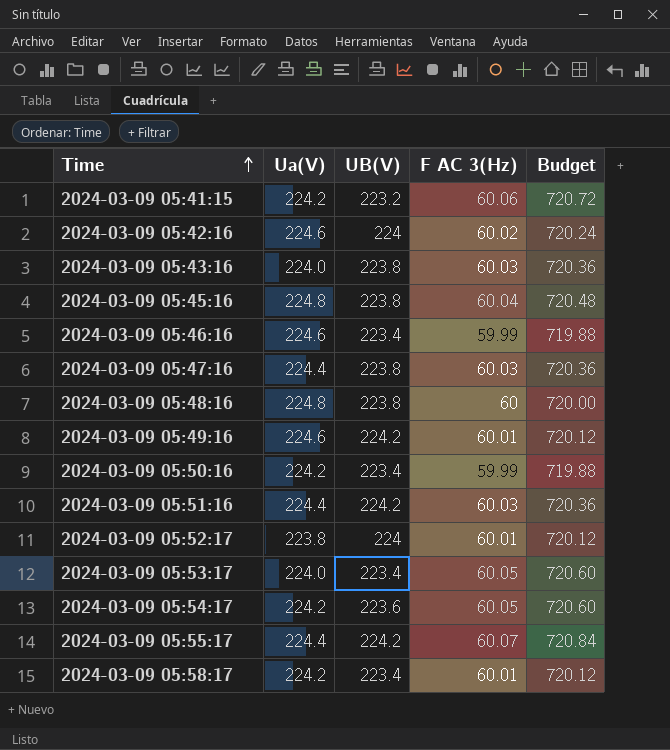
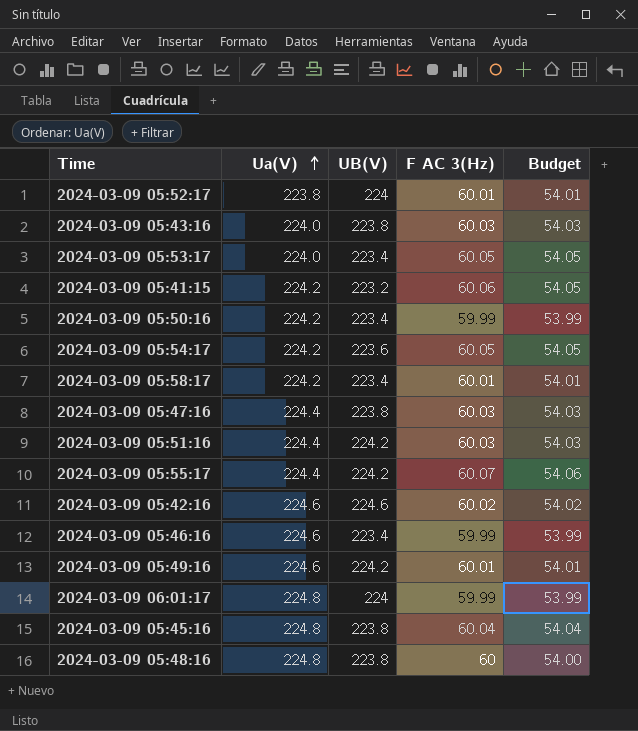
row order: Time ascending -> Ua(V) ascending
column Budget | formula: [F AC 3(Hz)] * 12 -> [F AC 3(Hz)] * 0.9
2024-03-09 05:42:16 | UB(V): 224 -> 224.6
row 2024-03-09 06:01:17: none -> 224.8 | 224 | 59.99 | 53.99

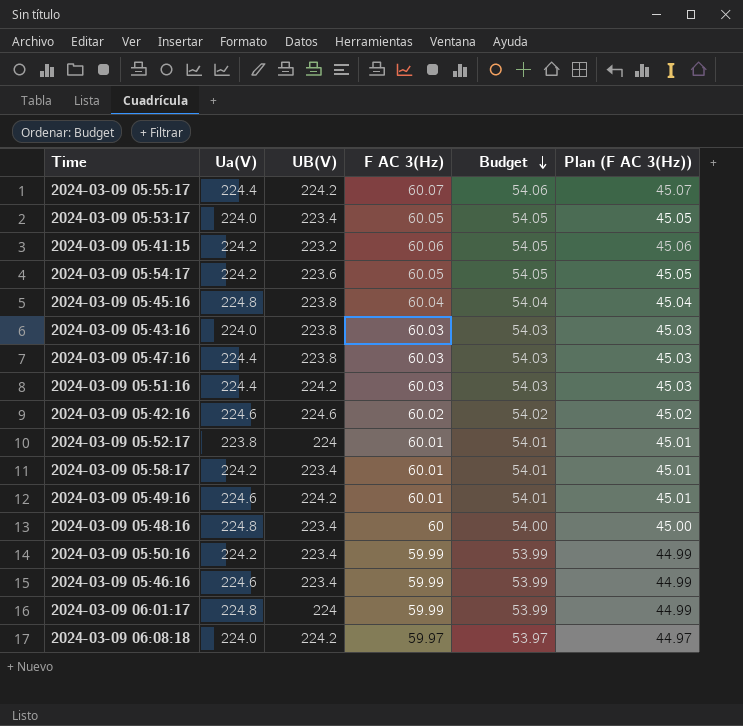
row order: Ua(V) ascending -> Budget descending
column Plan (F AC 3(Hz)) | formula: none -> [F AC 3(Hz)] - 15
2024-03-09 05:48:16 | UB(V): 223.8 -> 223.4
row 2024-03-09 06:08:18: none -> 224.0 | 224.2 | 59.97 | 53.97 | 44.97

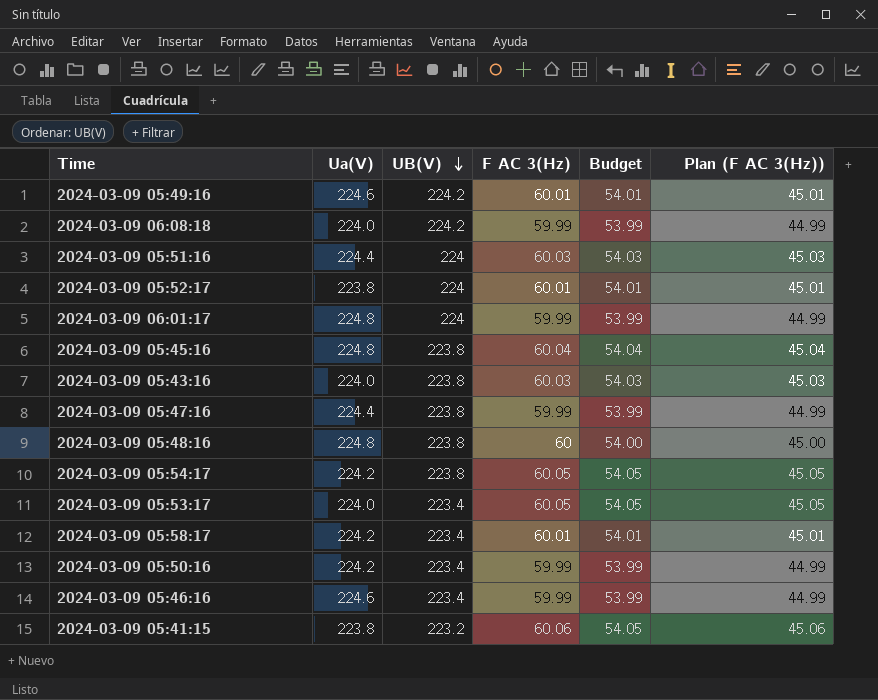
row order: Budget descending -> UB(V) descending
row 2024-03-09 05:55:17: 224.4 | 224.2 | 60.07 | 54.06 | 45.07 -> none
row 2024-03-09 05:42:16: 224.6 | 224.6 | 60.02 | 54.02 | 45.02 -> none
2024-03-09 06:08:18 | F AC 3(Hz): 59.97 -> 59.99
2024-03-09 06:08:18 | Budget: 53.97 -> 53.99
2024-03-09 06:08:18 | Plan (F AC 3(Hz)): 44.97 -> 44.99
2024-03-09 05:51:16 | UB(V): 224.2 -> 224
2024-03-09 05:47:16 | F AC 3(Hz): 60.03 -> 59.99
2024-03-09 05:47:16 | Budget: 54.03 -> 53.99
2024-03-09 05:47:16 | Plan (F AC 3(Hz)): 45.03 -> 44.99
2024-03-09 05:48:16 | UB(V): 223.4 -> 223.8
2024-03-09 05:54:17 | UB(V): 223.6 -> 223.8
2024-03-09 05:41:15 | Ua(V): 224.2 -> 223.8

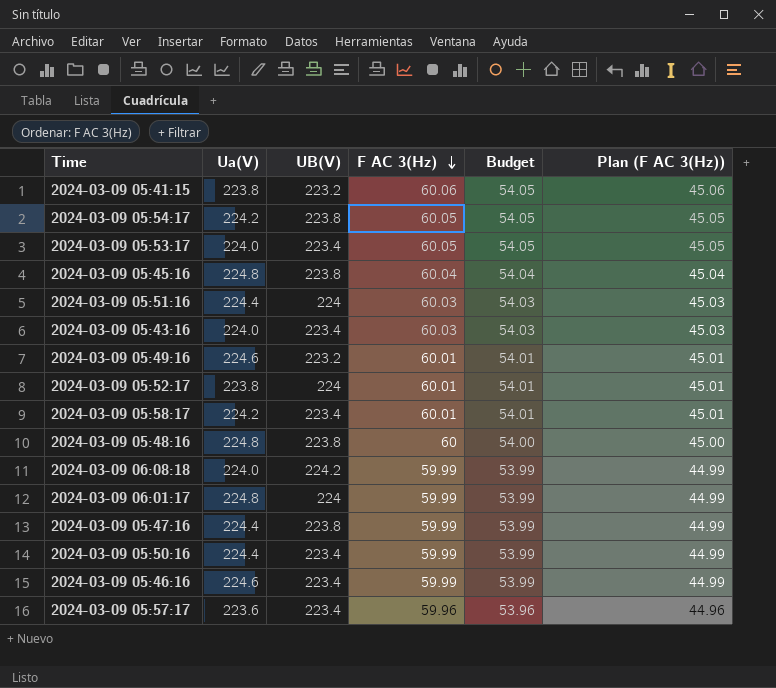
row order: UB(V) descending -> F AC 3(Hz) descending
2024-03-09 05:43:16 | UB(V): 223.8 -> 223.4
2024-03-09 05:49:16 | UB(V): 224.2 -> 223.2
2024-03-09 05:50:16 | Ua(V): 224.2 -> 224.4
row 2024-03-09 05:57:17: none -> 223.6 | 223.4 | 59.96 | 53.96 | 44.96

